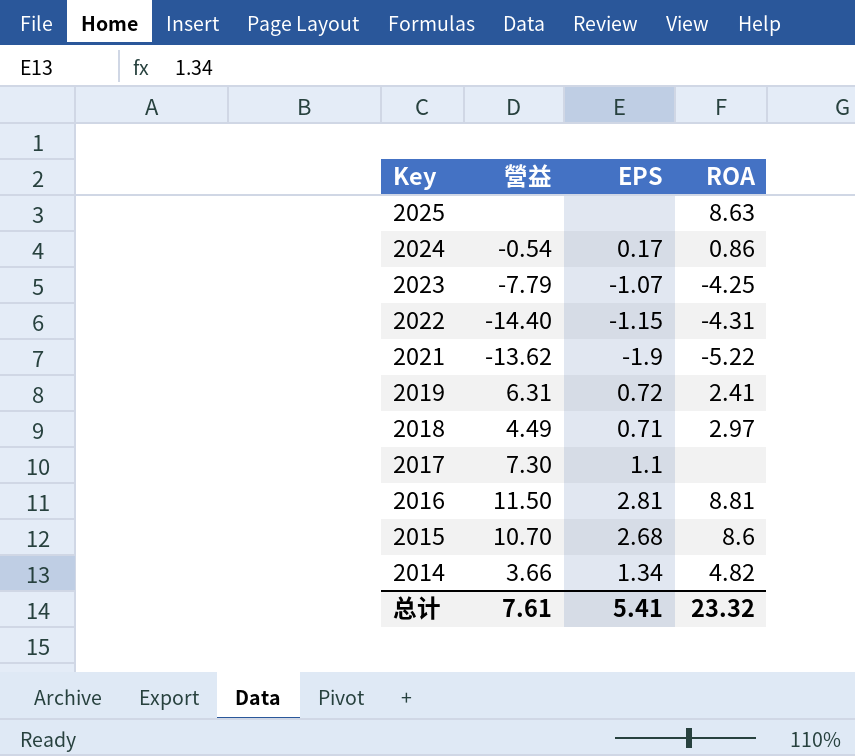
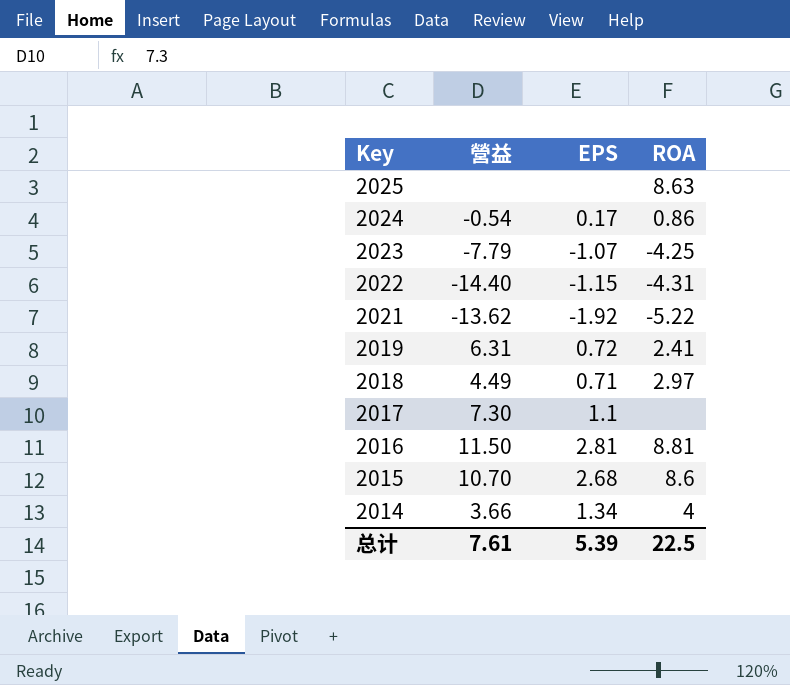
2021 | EPS: -1.9 -> -1.92
2014 | ROA: 4.82 -> 4
总计 | EPS: 5.41 -> 5.39
总计 | ROA: 23.32 -> 22.5

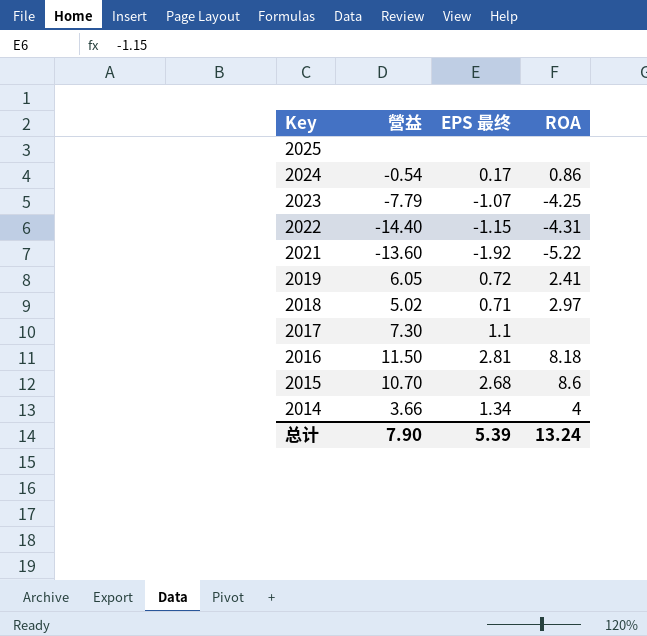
column name: EPS -> EPS 最终
2025 | ROA: 8.63 -> none
2021 | 營益: -13.62 -> -13.60
2019 | 營益: 6.31 -> 6.05
2018 | 營益: 4.49 -> 5.02
2016 | ROA: 8.81 -> 8.18
总计 | 營益: 7.61 -> 7.90
总计 | ROA: 22.5 -> 13.24

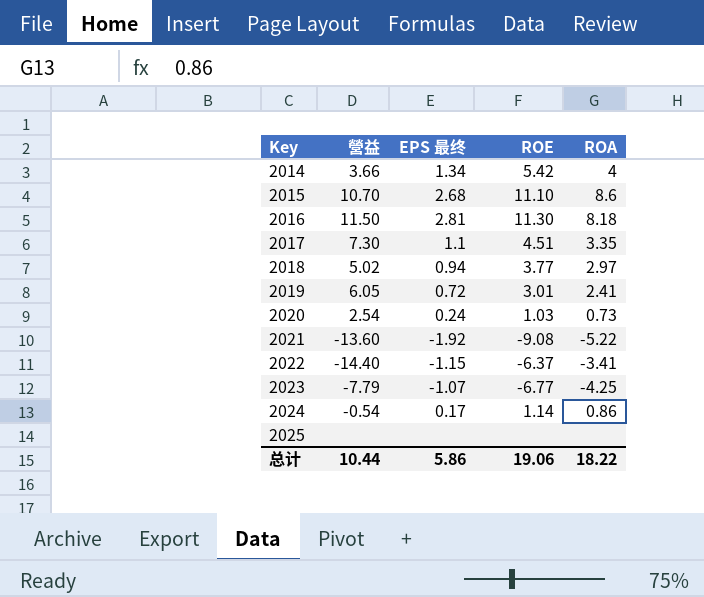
row order: Key descending -> Key ascending
column ROE | position: none -> 4
2017 | ROA: none -> 3.35
2018 | EPS 最终: 0.71 -> 0.94
row 2020: none -> 2.54 | 0.24 | 1.03 | 0.73
2022 | ROA: -4.31 -> -3.41
总计 | 營益: 7.90 -> 10.44
总计 | EPS 最终: 5.39 -> 5.86
总计 | ROA: 13.24 -> 18.22

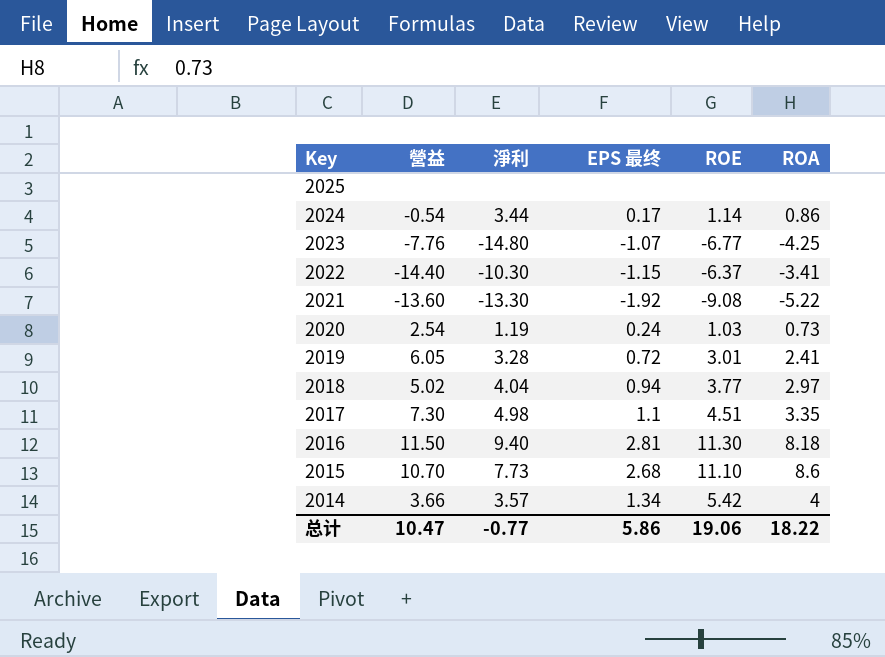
row order: Key ascending -> Key descending
column 淨利 | position: none -> 3
2023 | 營益: -7.79 -> -7.76
总计 | 營益: 10.44 -> 10.47

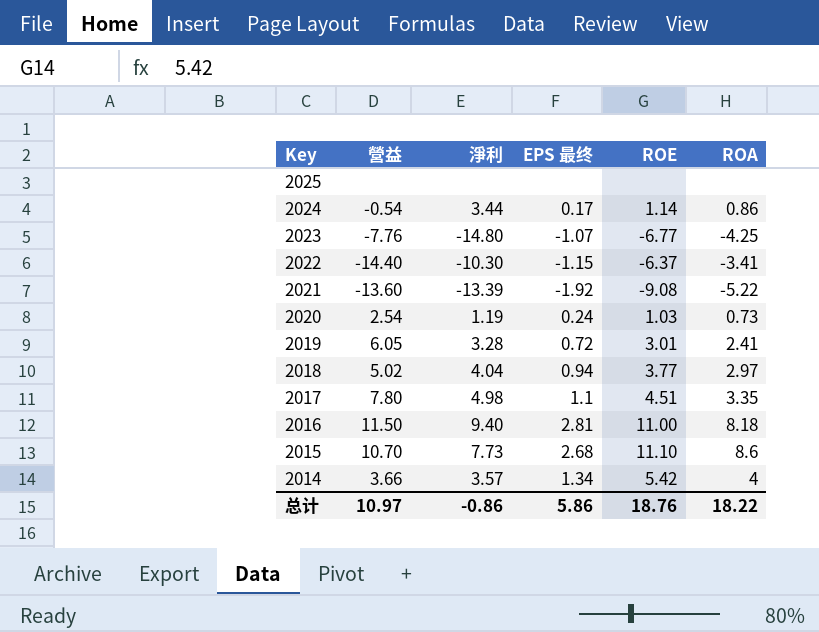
2021 | 淨利: -13.30 -> -13.39
2017 | 營益: 7.30 -> 7.80
2016 | ROE: 11.30 -> 11.00
总计 | 營益: 10.47 -> 10.97
总计 | 淨利: -0.77 -> -0.86
总计 | ROE: 19.06 -> 18.76

